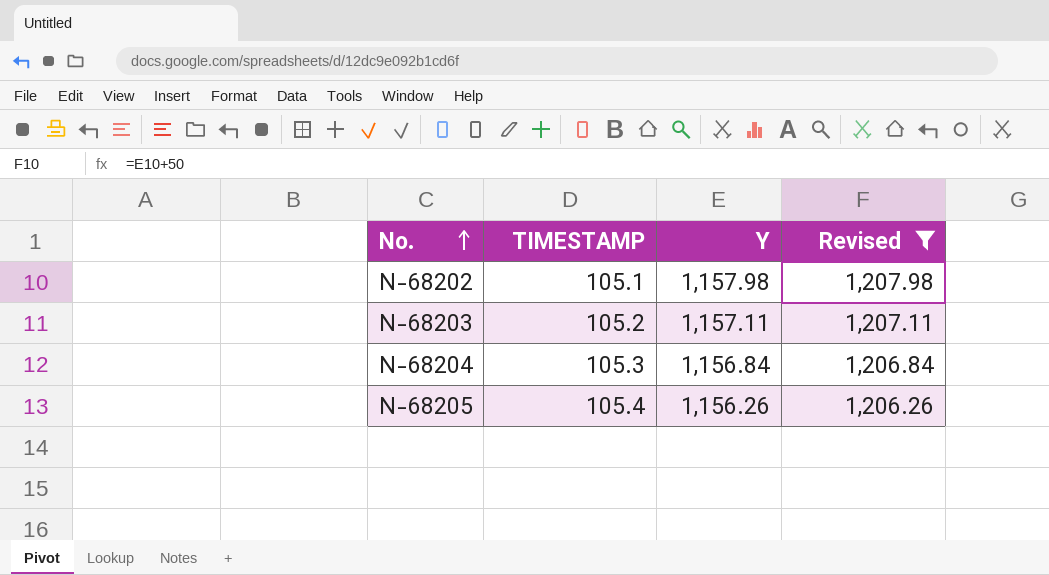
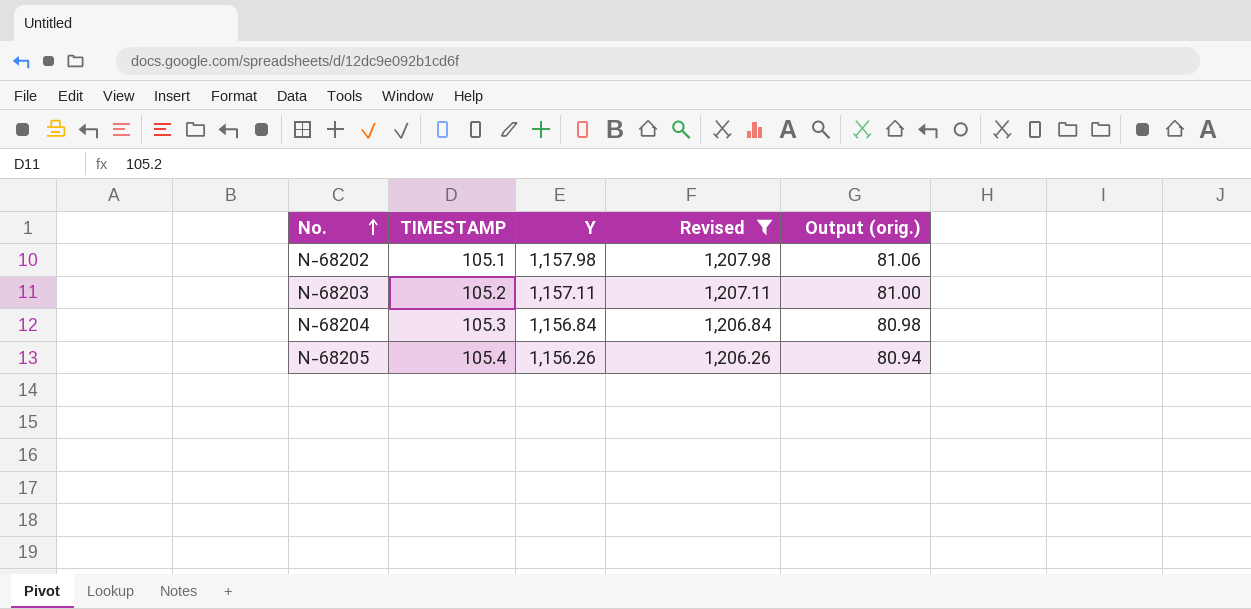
column Output (orig.) | formula: none -> [Y] * 0.07

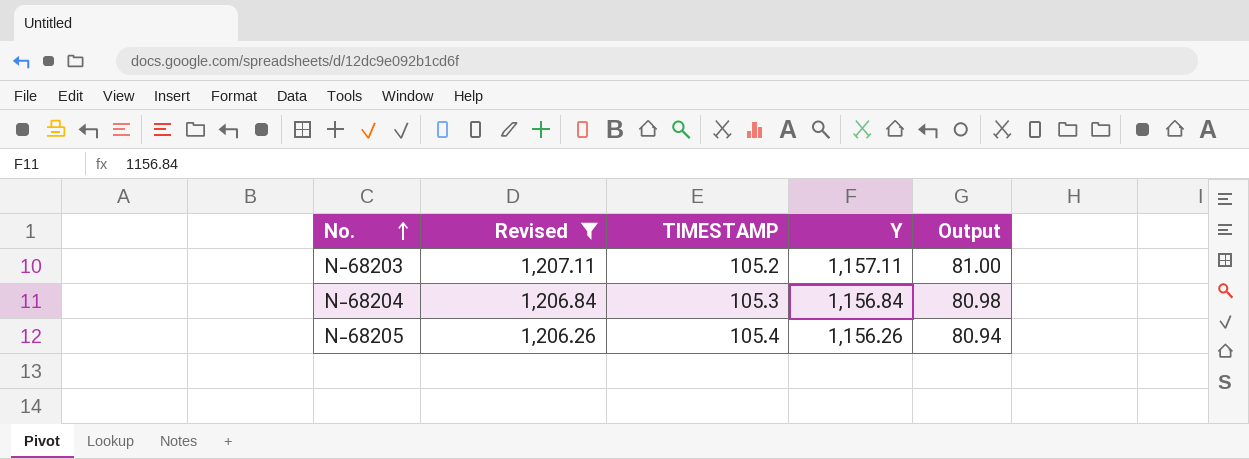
column Revised | position: 4 -> 2
column name: Output (orig.) -> Output
row N-68202: 105.1 | 1,157.98 | 1,207.98 | 81.06 -> none

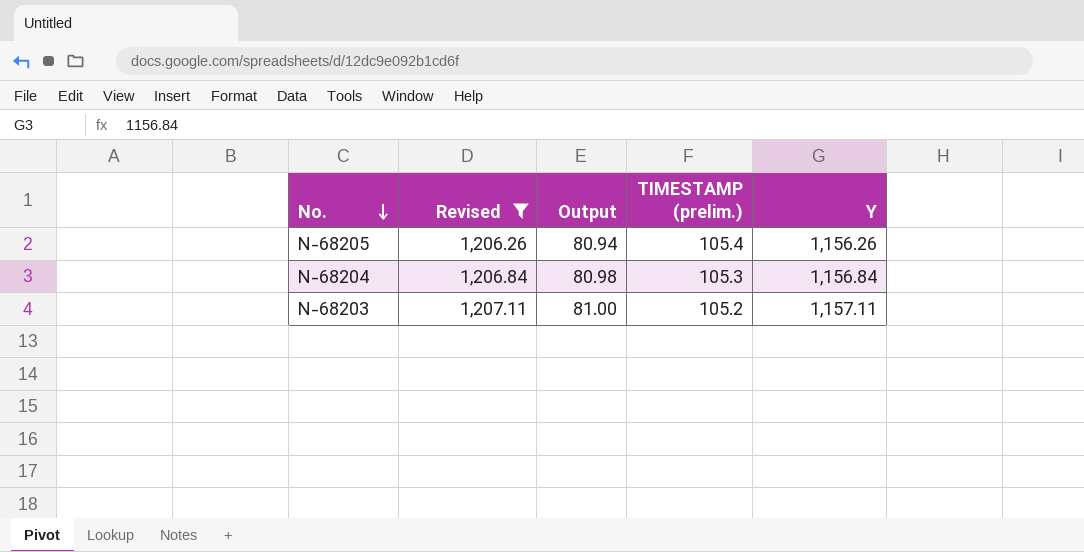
row order: No. ascending -> No. descending
column Output | position: 5 -> 3
column name: TIMESTAMP -> TIMESTAMP (prelim.)

